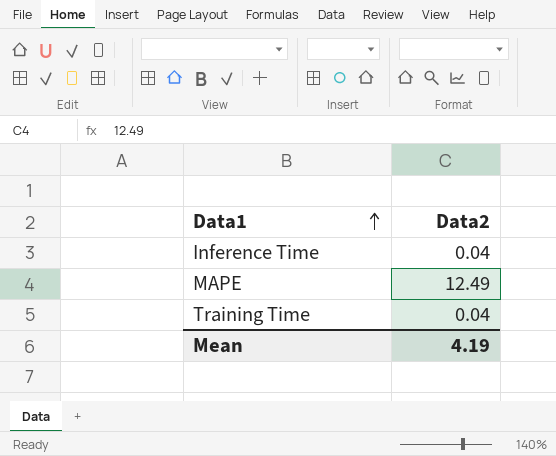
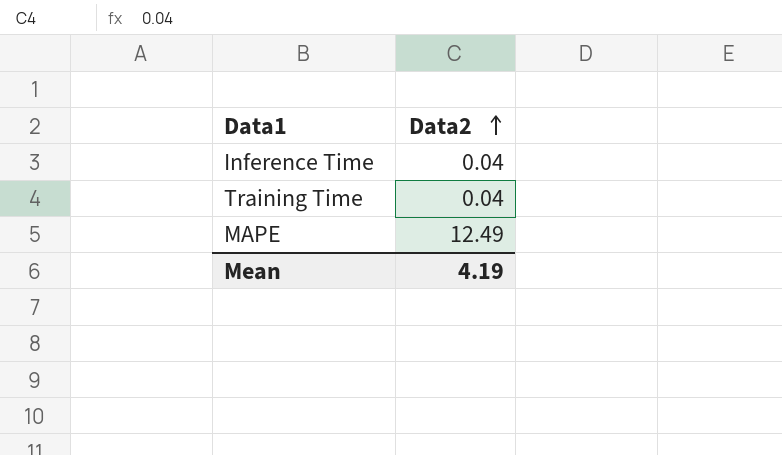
row order: Data1 ascending -> Data2 ascending

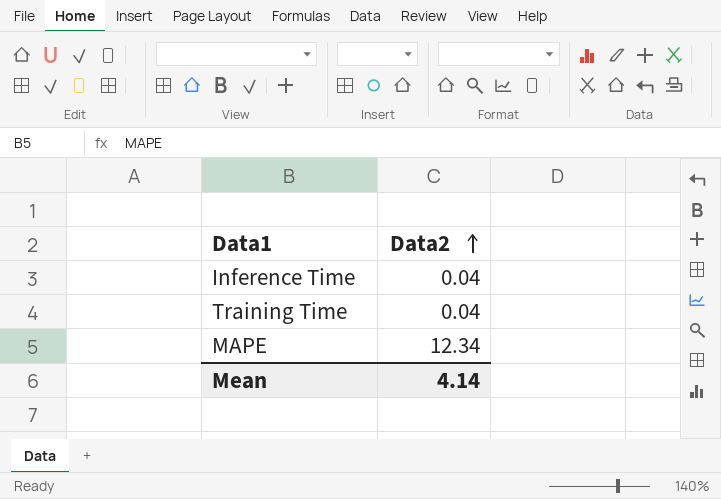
MAPE | Data2: 12.49 -> 12.34
Mean | Data2: 4.19 -> 4.14

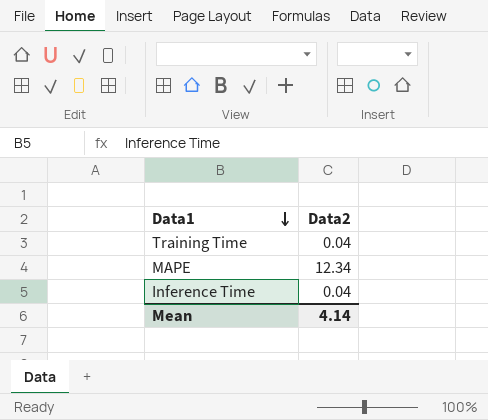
row order: Data2 ascending -> Data1 descending

